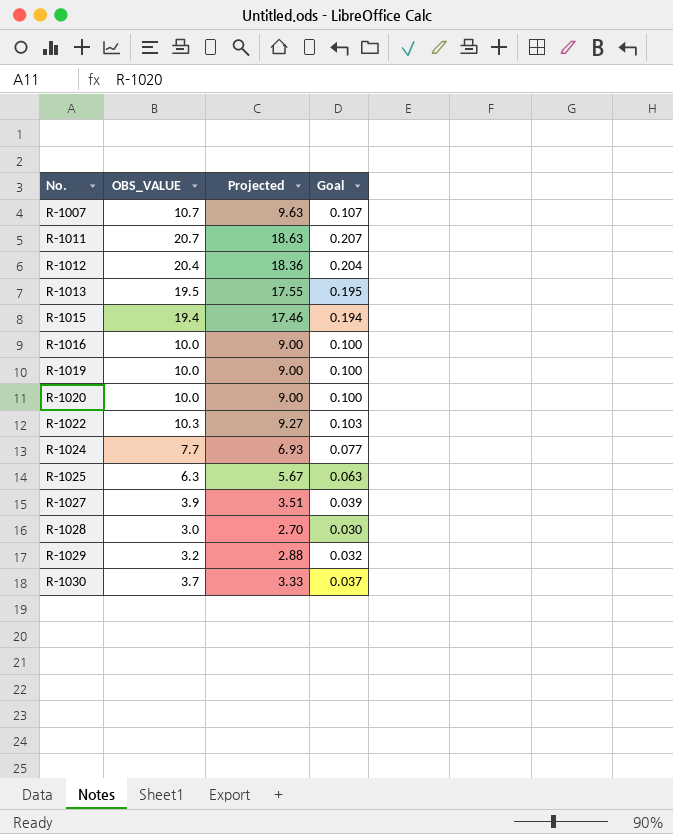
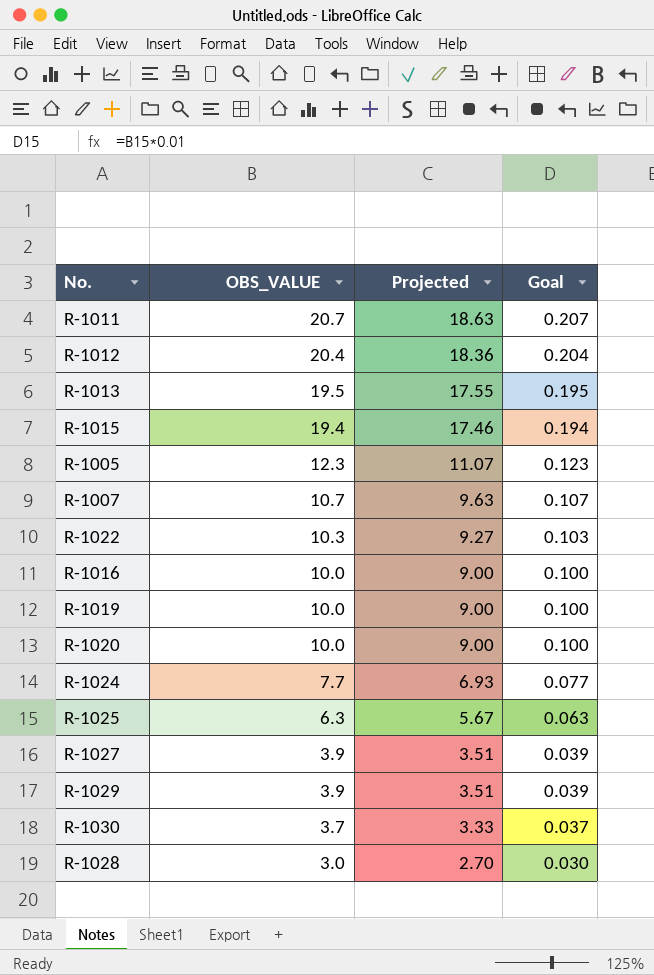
row order: No. ascending -> OBS_VALUE descending
row R-1005: none -> 12.3 | 11.07 | 0.123
R-1029 | OBS_VALUE: 3.2 -> 3.9
R-1029 | Projected: 2.88 -> 3.51
R-1029 | Goal: 0.032 -> 0.039

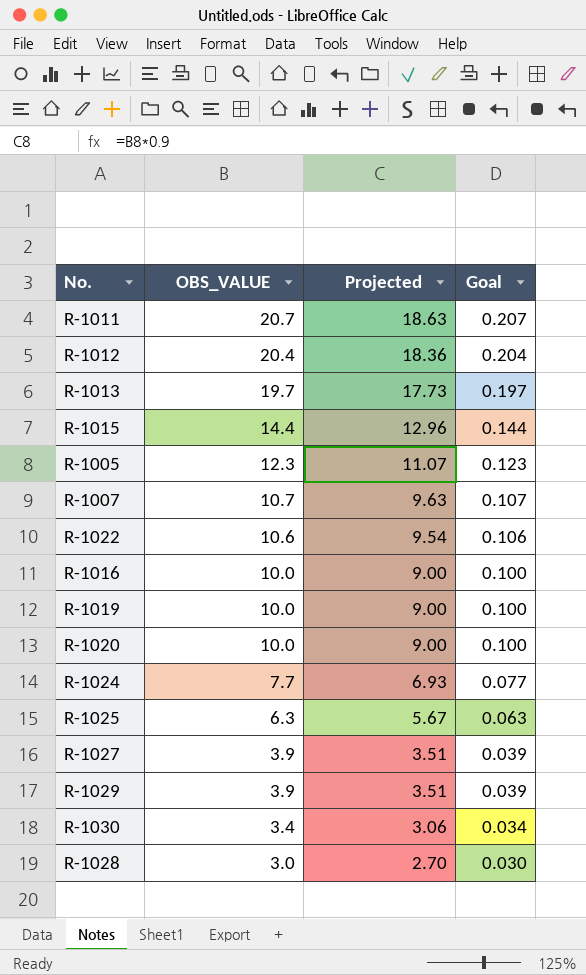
R-1013 | OBS_VALUE: 19.5 -> 19.7
R-1013 | Projected: 17.55 -> 17.73
R-1013 | Goal: 0.195 -> 0.197
R-1015 | OBS_VALUE: 19.4 -> 14.4
R-1015 | Projected: 17.46 -> 12.96
R-1015 | Goal: 0.194 -> 0.144
R-1022 | OBS_VALUE: 10.3 -> 10.6
R-1022 | Projected: 9.27 -> 9.54
R-1022 | Goal: 0.103 -> 0.106
R-1030 | OBS_VALUE: 3.7 -> 3.4
R-1030 | Projected: 3.33 -> 3.06
R-1030 | Goal: 0.037 -> 0.034

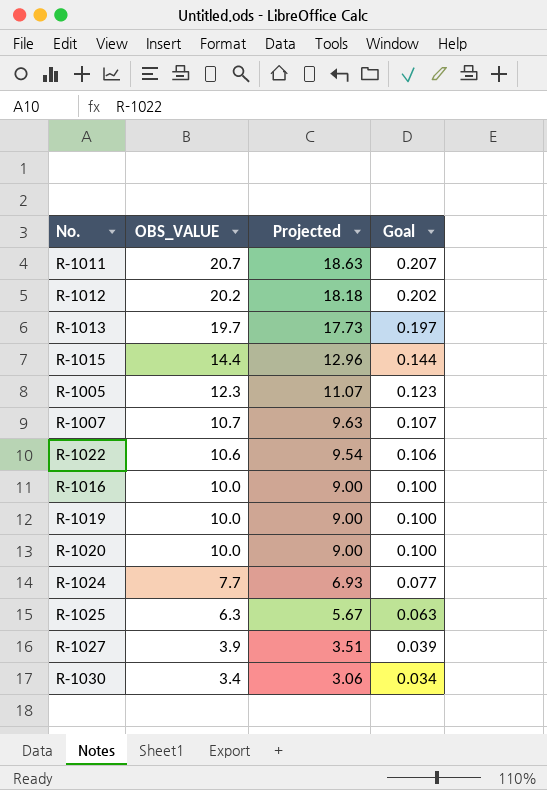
row R-1029: 3.9 | 3.51 | 0.039 -> none
row R-1028: 3.0 | 2.70 | 0.030 -> none
R-1012 | OBS_VALUE: 20.4 -> 20.2
R-1012 | Projected: 18.36 -> 18.18
R-1012 | Goal: 0.204 -> 0.202

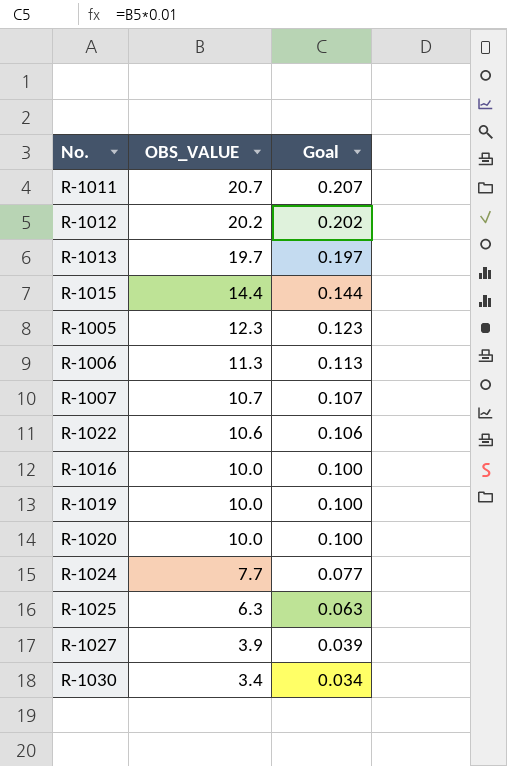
column Projected | formula: [OBS_VALUE] * 0.9 -> none
row R-1006: none -> 11.3 | 0.113

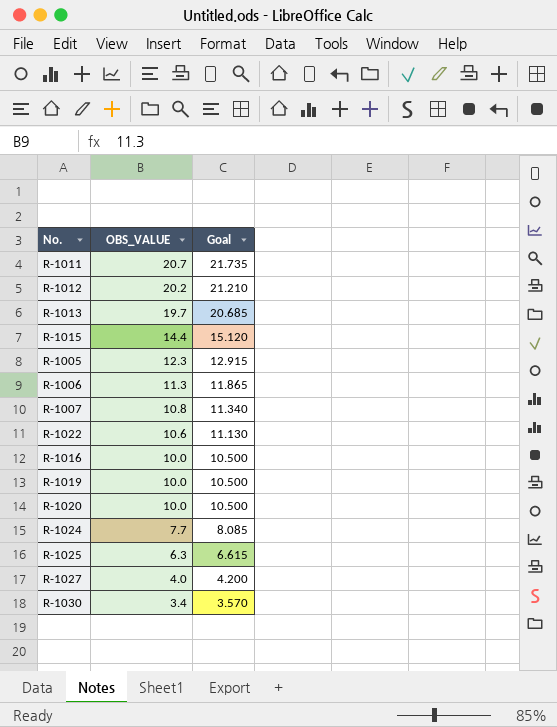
column Goal | formula: [OBS_VALUE] * 0.01 -> [OBS_VALUE] * 1.05
R-1007 | OBS_VALUE: 10.7 -> 10.8
R-1027 | OBS_VALUE: 3.9 -> 4.0

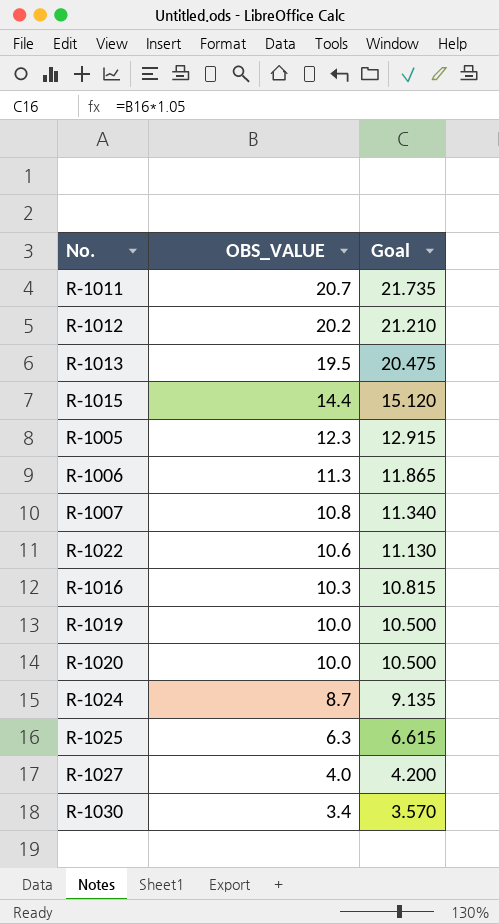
R-1013 | OBS_VALUE: 19.7 -> 19.5
R-1013 | Goal: 20.685 -> 20.475
R-1016 | OBS_VALUE: 10.0 -> 10.3
R-1016 | Goal: 10.500 -> 10.815
R-1024 | OBS_VALUE: 7.7 -> 8.7
R-1024 | Goal: 8.085 -> 9.135

